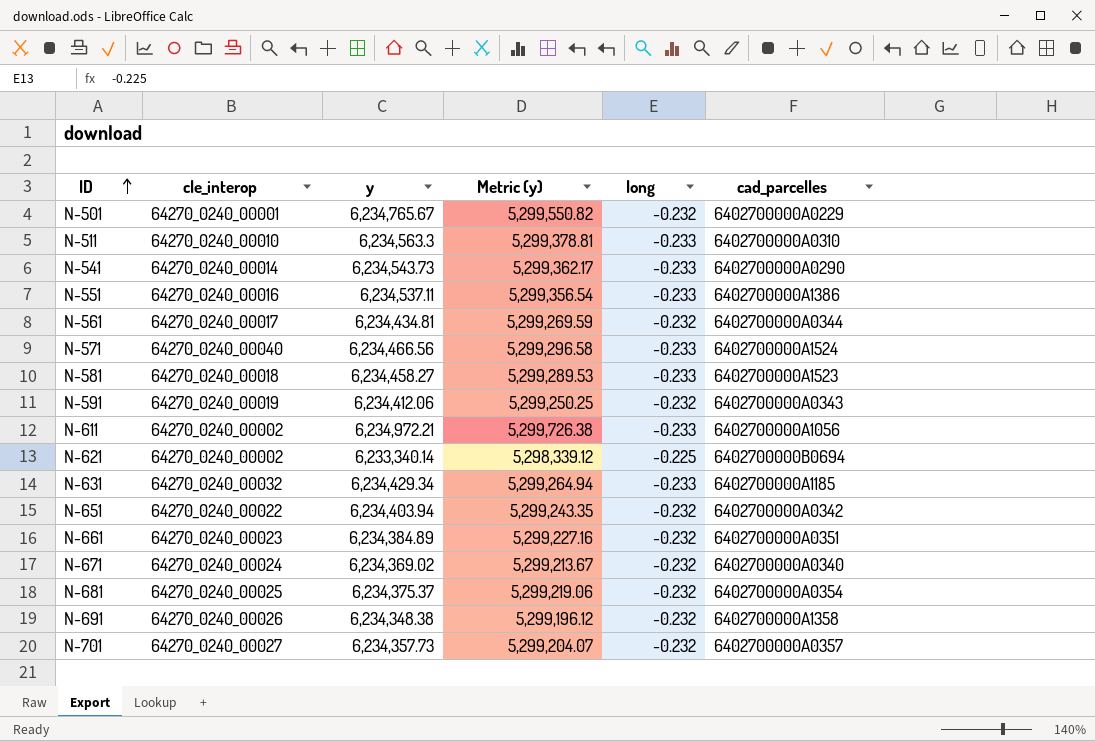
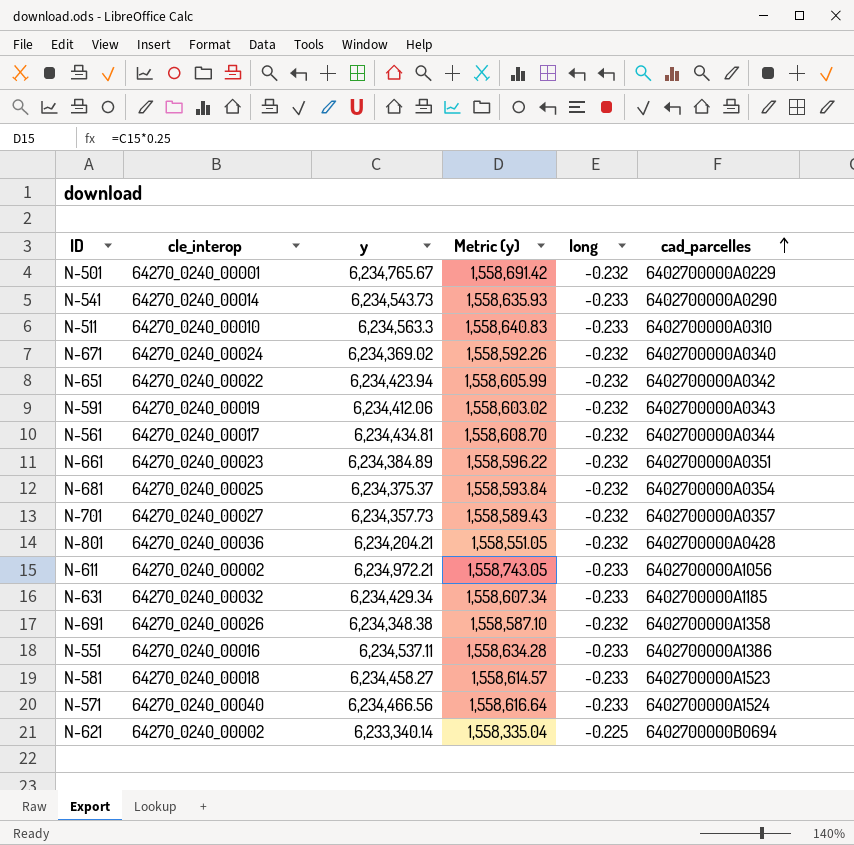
row order: ID ascending -> cad_parcelles ascending
column Metric (y) | formula: [y] * 0.85 -> [y] * 0.25
N-651 | y: 6,234,403.94 -> 6,234,423.94
row N-801: none -> 64270_0240_00036 | 6,234,204.21 | 1,558,551.05 | -0.232 | 6402700000A0428

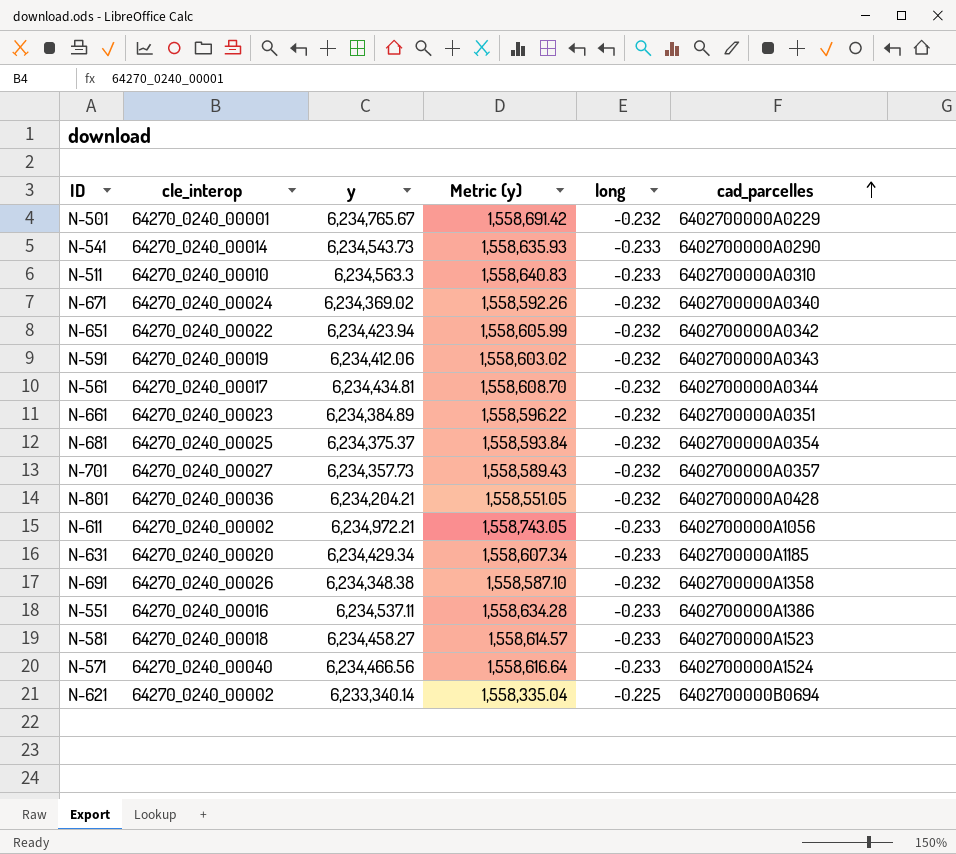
N-631 | cle_interop: 64270_0240_00032 -> 64270_0240_00020

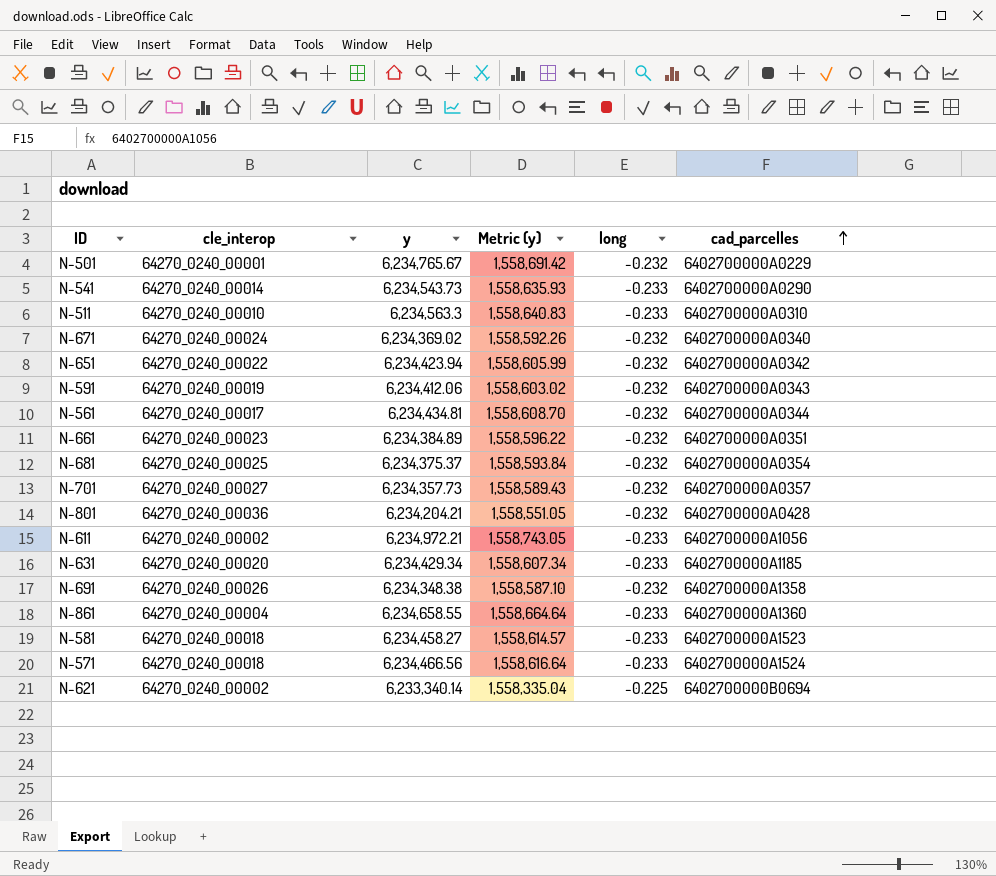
row N-551: 64270_0240_00016 | 6,234,537.11 | 1,558,634.28 | -0.233 | 6402700000A1386 -> none
row N-861: none -> 64270_0240_00004 | 6,234,658.55 | 1,558,664.64 | -0.233 | 6402700000A1360
N-571 | cle_interop: 64270_0240_00040 -> 64270_0240_00018

